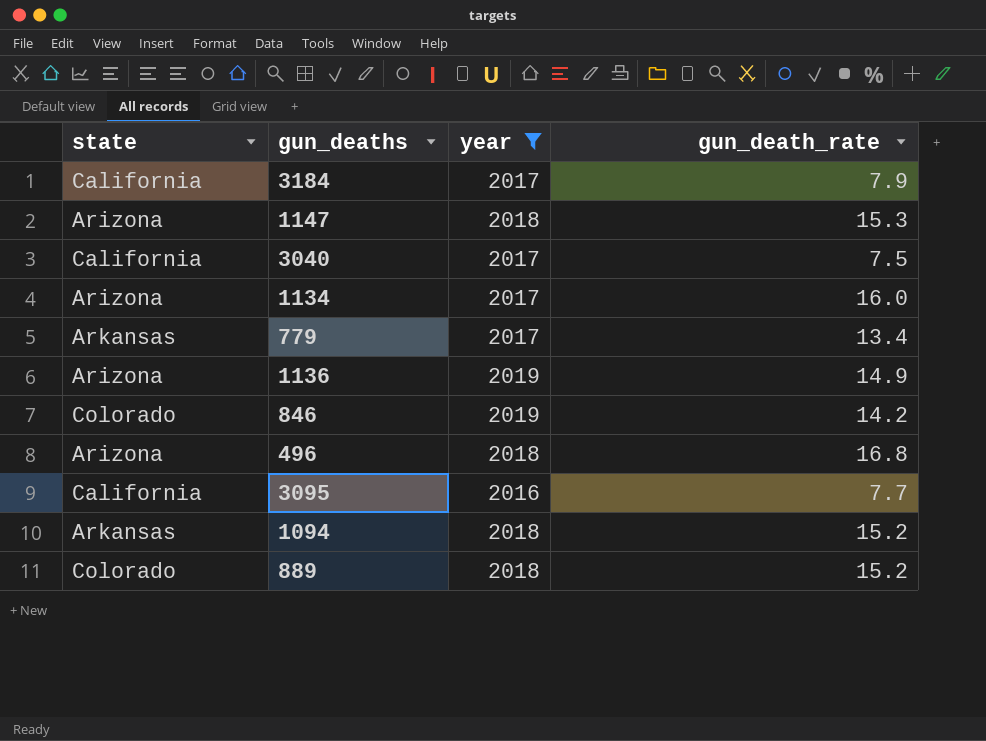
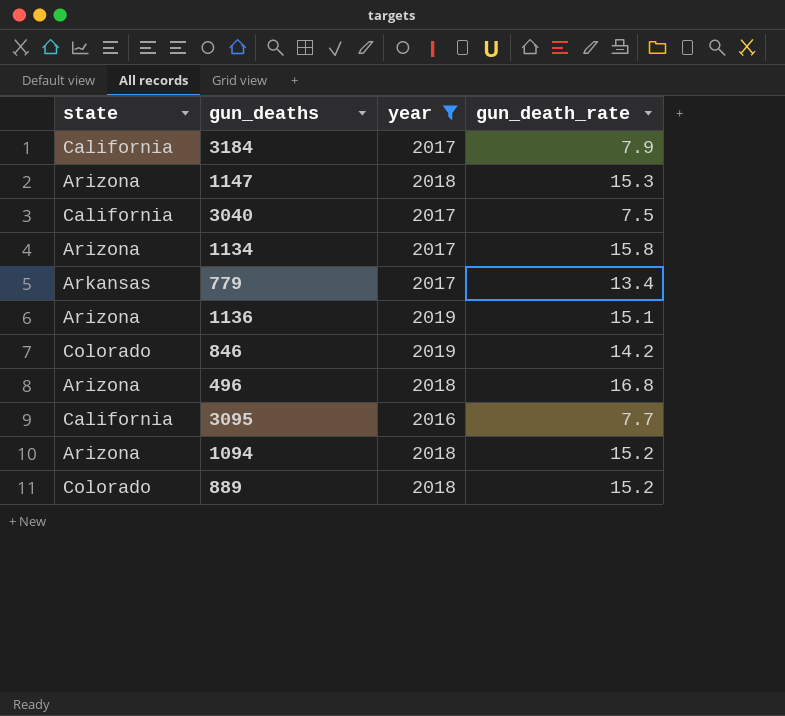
1134 | gun_death_rate: 16.0 -> 15.8
1136 | gun_death_rate: 14.9 -> 15.1
1094 | state: Arkansas -> Arizona

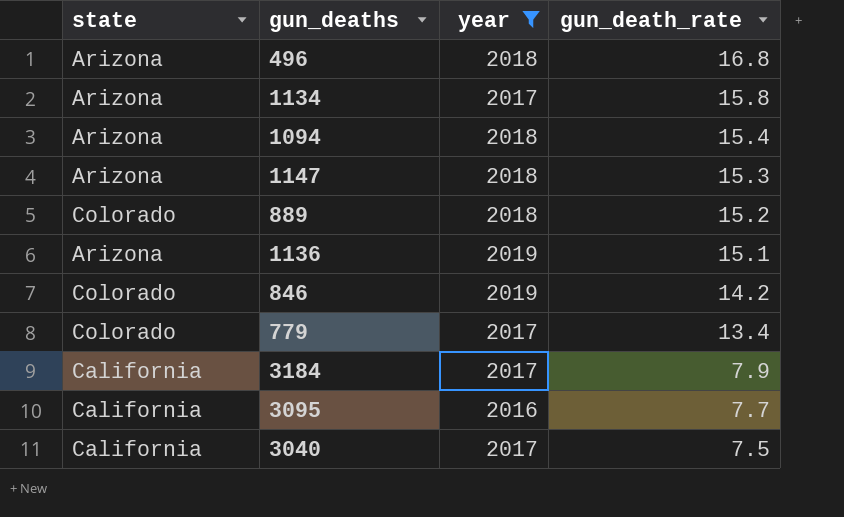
row order: none -> gun_death_rate descending
1094 | gun_death_rate: 15.2 -> 15.4
779 | state: Arkansas -> Colorado

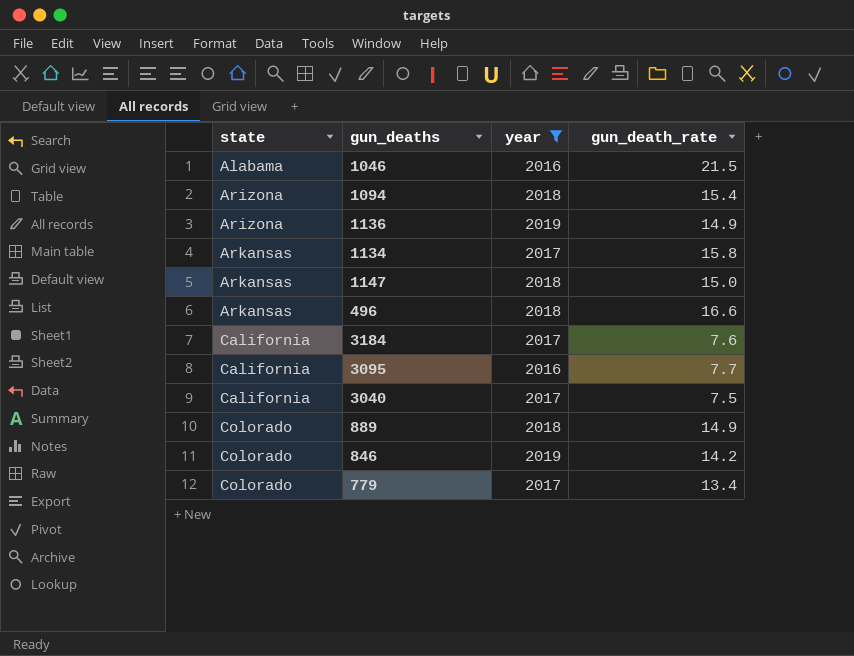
row order: gun_death_rate descending -> state ascending
row 1046: none -> Alabama | 2016 | 21.5
1136 | gun_death_rate: 15.1 -> 14.9
1134 | state: Arizona -> Arkansas
1147 | state: Arizona -> Arkansas
1147 | gun_death_rate: 15.3 -> 15.0
496 | state: Arizona -> Arkansas
496 | gun_death_rate: 16.8 -> 16.6
3184 | gun_death_rate: 7.9 -> 7.6
889 | gun_death_rate: 15.2 -> 14.9

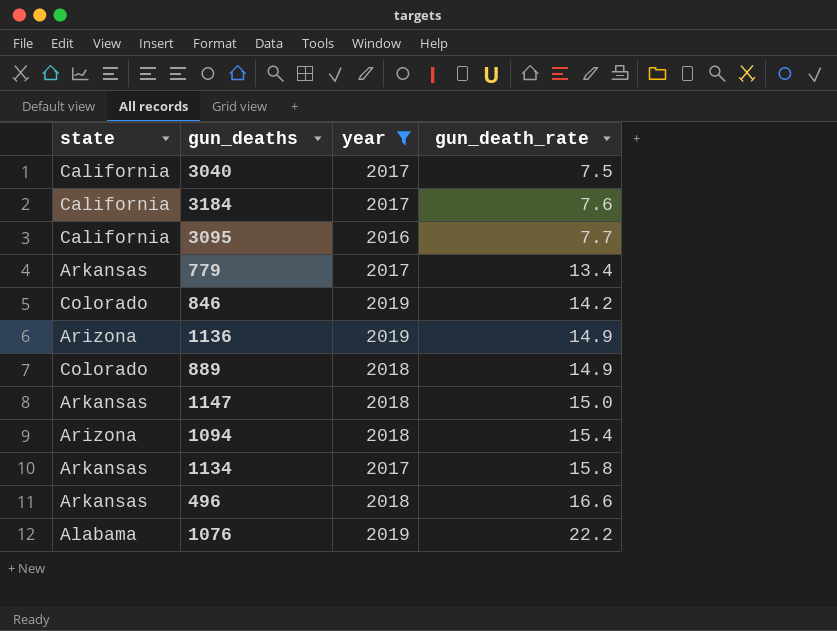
row order: state ascending -> gun_death_rate ascending
row 1046: Alabama | 2016 | 21.5 -> none
779 | state: Colorado -> Arkansas
row 1076: none -> Alabama | 2019 | 22.2

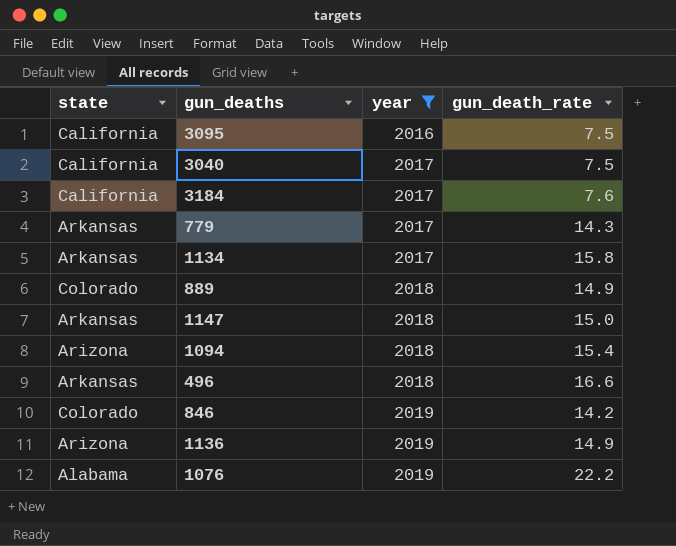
row order: gun_death_rate ascending -> year ascending
3095 | gun_death_rate: 7.7 -> 7.5
779 | gun_death_rate: 13.4 -> 14.3

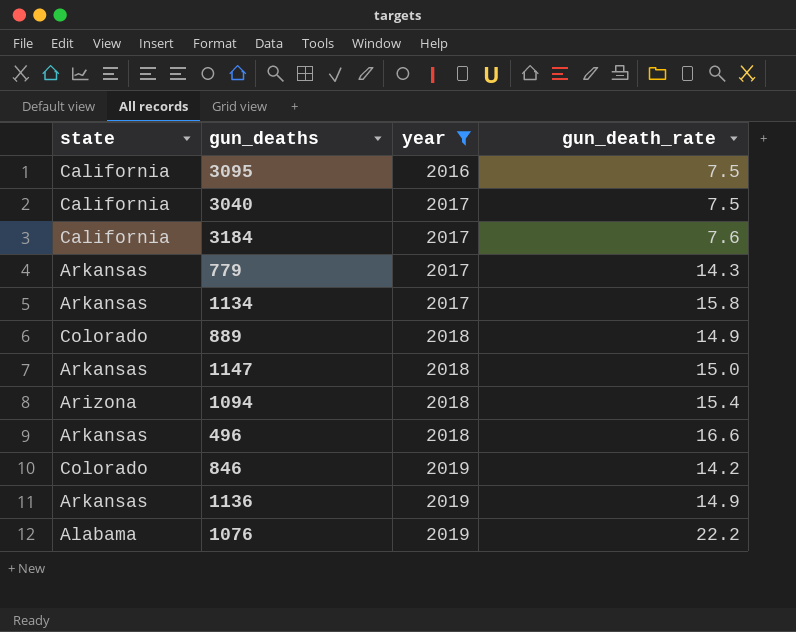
1136 | state: Arizona -> Arkansas

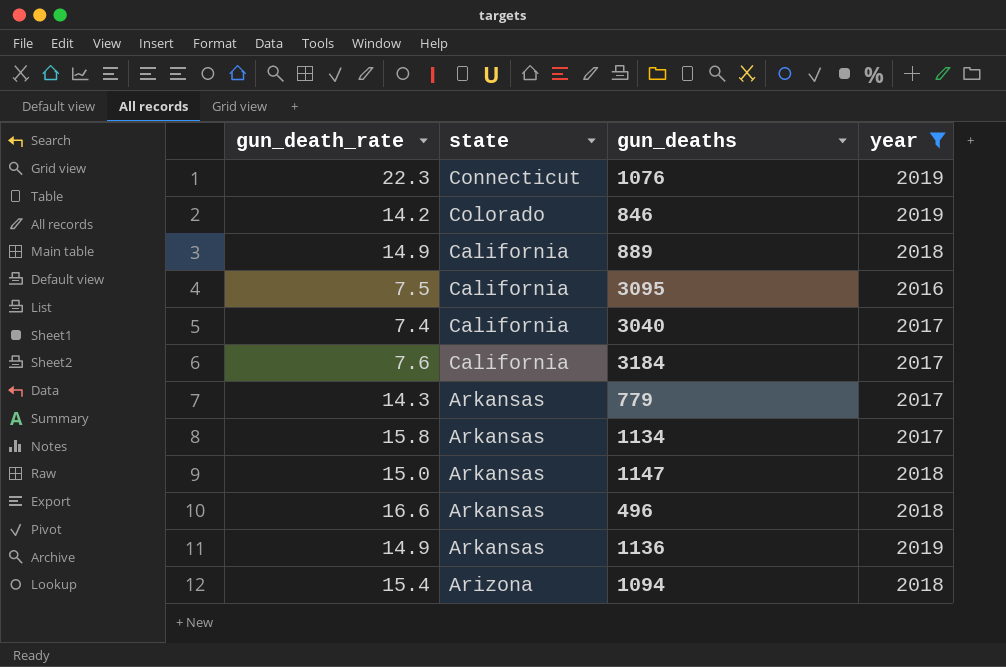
row order: year ascending -> state descending
column gun_death_rate | position: 4 -> 1
1076 | gun_death_rate: 22.2 -> 22.3
1076 | state: Alabama -> Connecticut
889 | state: Colorado -> California
3040 | gun_death_rate: 7.5 -> 7.4

